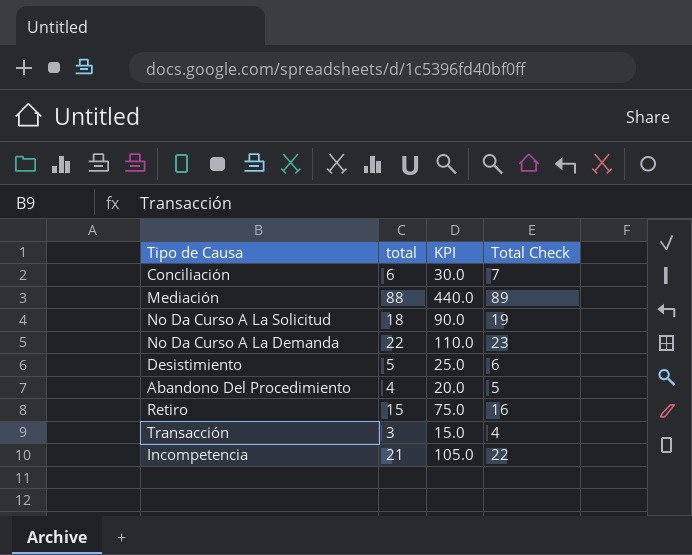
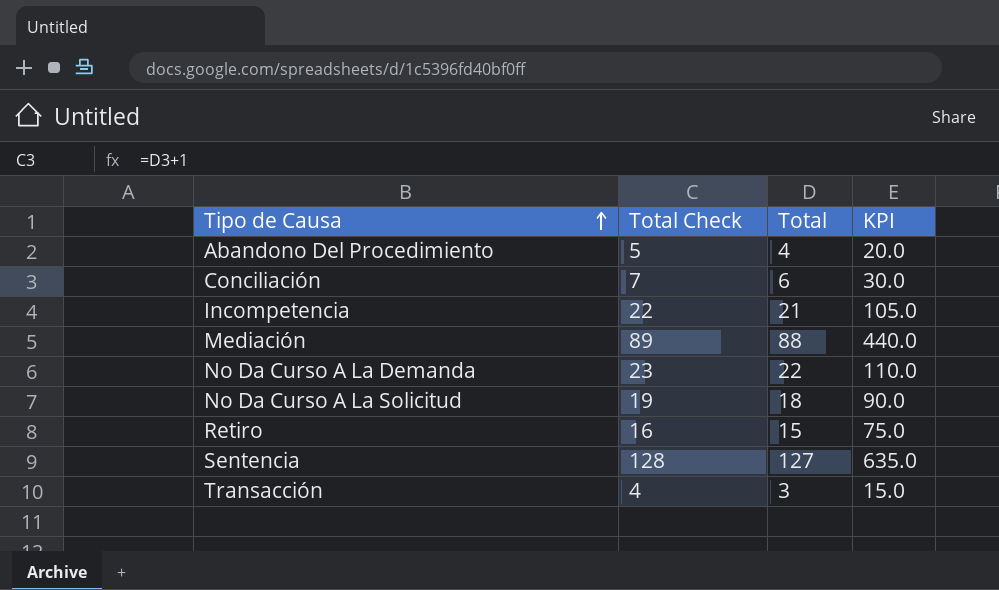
row order: none -> Tipo de Causa ascending
column Total Check | position: 4 -> 2
column name: total -> Total
row Desistimiento: 5 | 25.0 | 6 -> none
row Sentencia: none -> 128 | 127 | 635.0

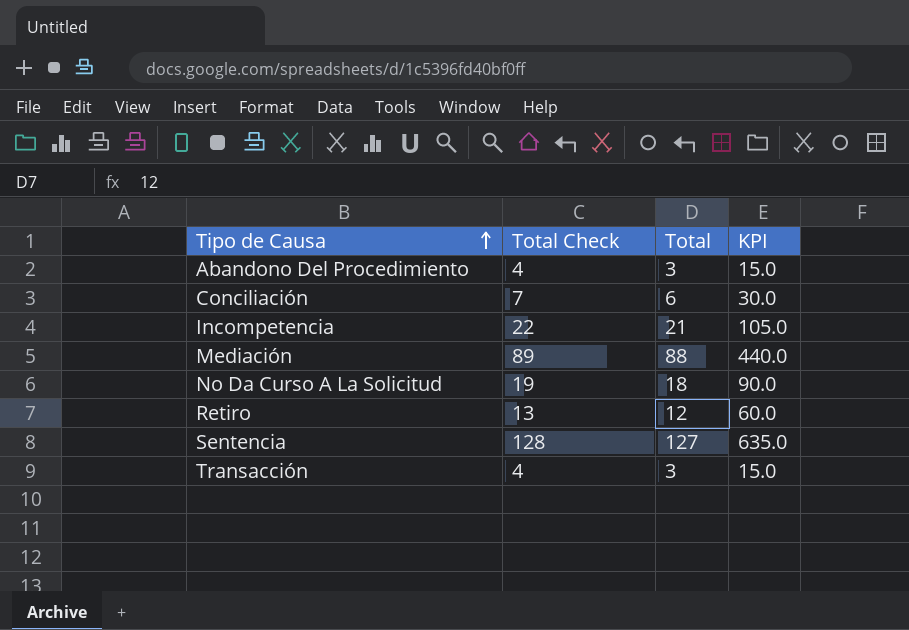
row No Da Curso A La Demanda: 23 | 22 | 110.0 -> none
Abandono Del Procedimiento | Total Check: 5 -> 4
Abandono Del Procedimiento | Total: 4 -> 3
Abandono Del Procedimiento | KPI: 20.0 -> 15.0
Retiro | Total Check: 16 -> 13
Retiro | Total: 15 -> 12
Retiro | KPI: 75.0 -> 60.0

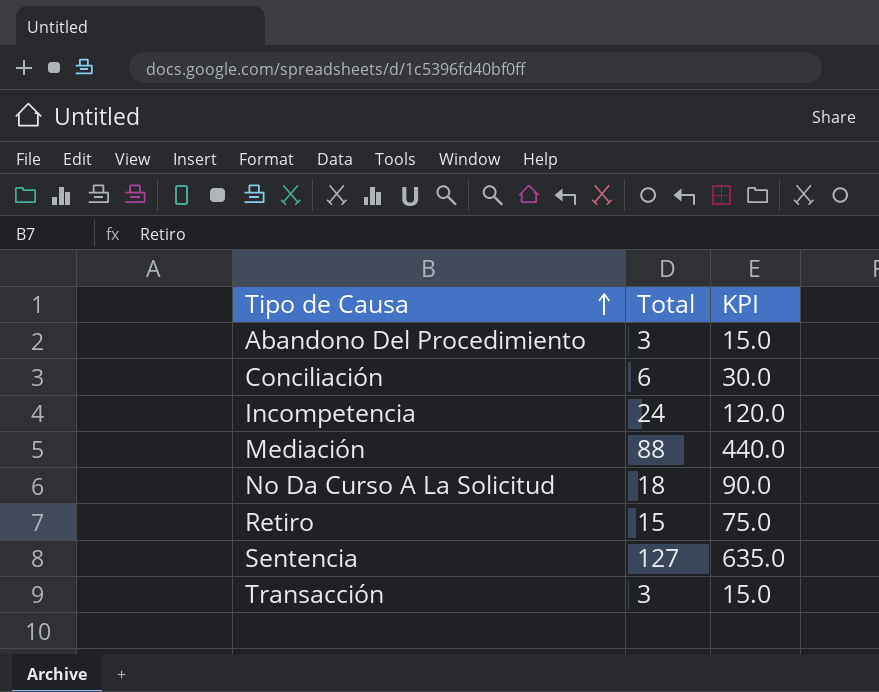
column Total Check | formula: [Total] + 1 -> none
Incompetencia | Total: 21 -> 24
Incompetencia | KPI: 105.0 -> 120.0
Retiro | Total: 12 -> 15
Retiro | KPI: 60.0 -> 75.0

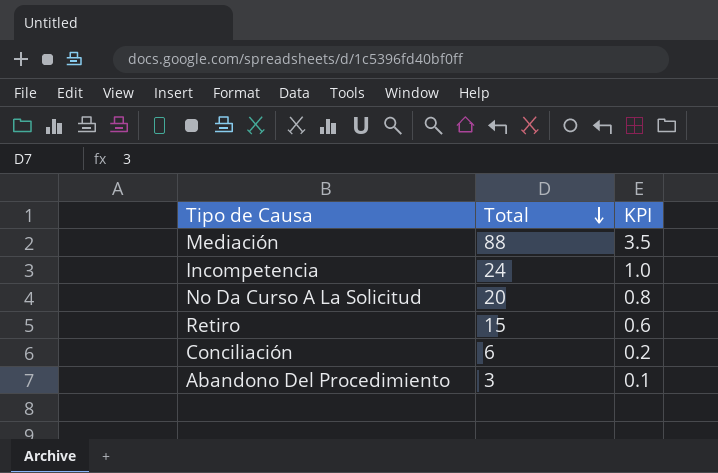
row order: Tipo de Causa ascending -> Total descending
column KPI | formula: [Total] * 5 -> [Total] * 0.04
row Sentencia: 127 | 635.0 -> none
row Transacción: 3 | 15.0 -> none
No Da Curso A La Solicitud | Total: 18 -> 20

